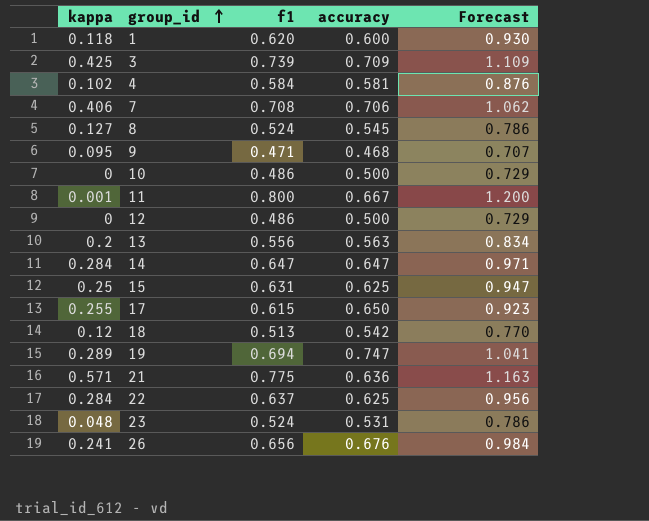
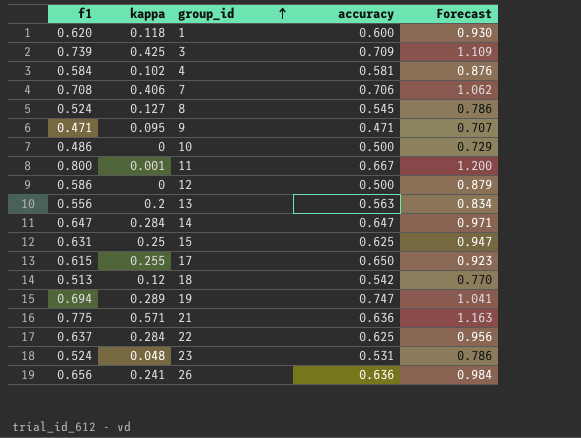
column f1 | position: 3 -> 1
9 | accuracy: 0.468 -> 0.471
12 | f1: 0.486 -> 0.586
12 | Forecast: 0.729 -> 0.879
26 | accuracy: 0.676 -> 0.636

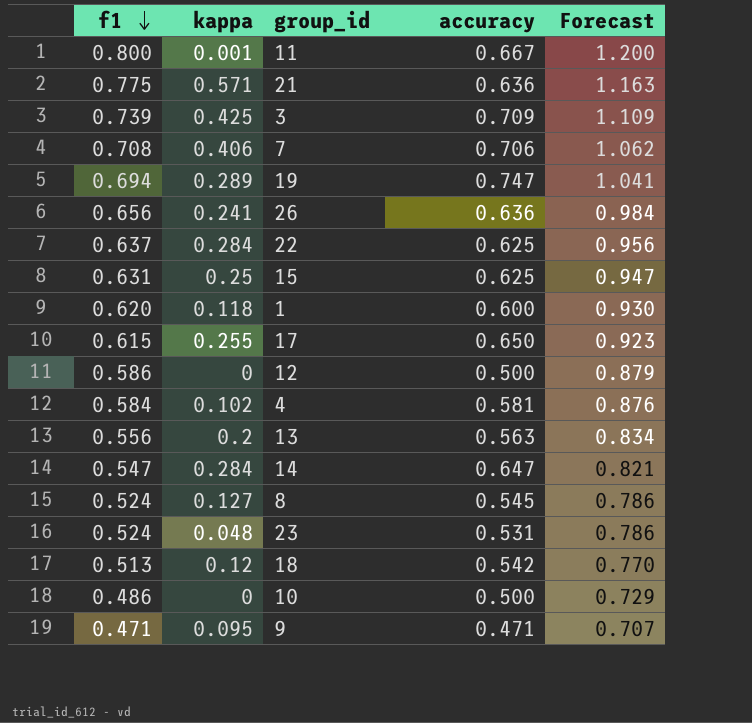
row order: group_id ascending -> f1 descending
14 | f1: 0.647 -> 0.547
14 | Forecast: 0.971 -> 0.821

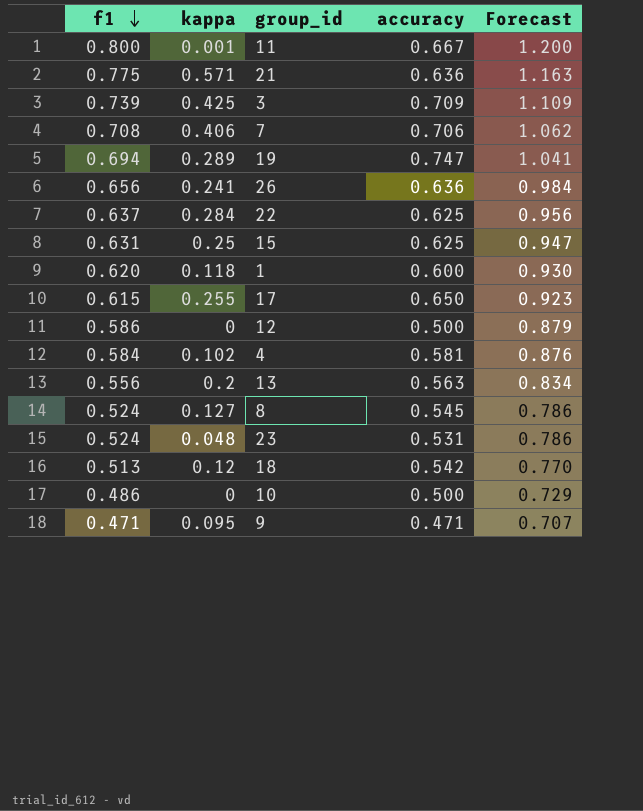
row 14: 0.547 | 0.284 | 0.647 | 0.821 -> none

